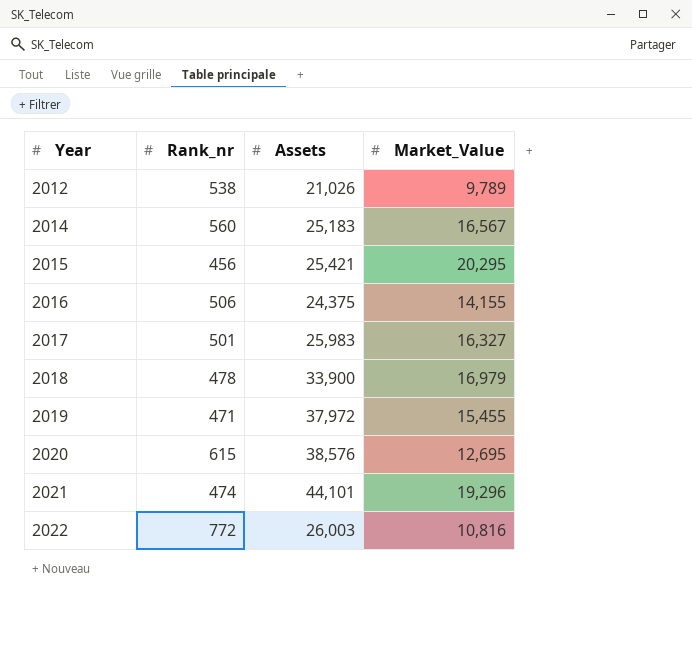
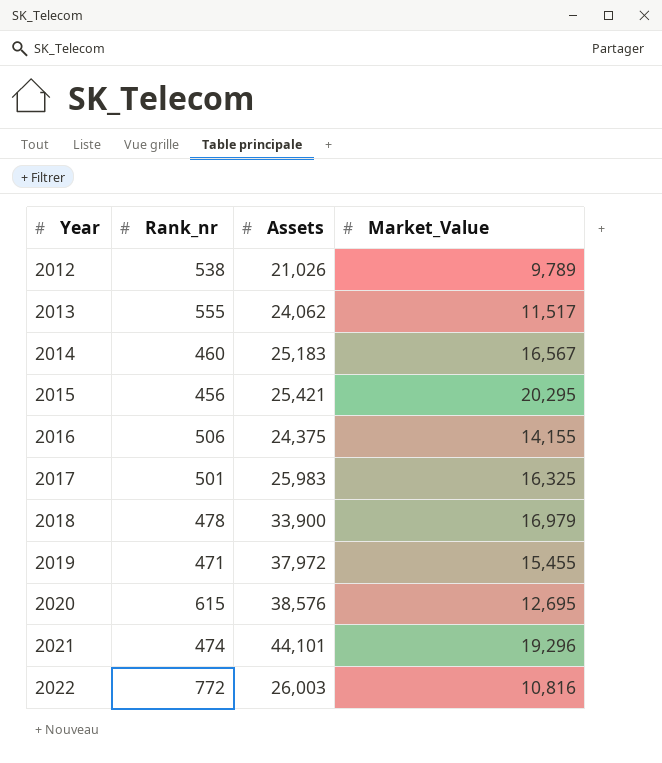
row 2013: none -> 555 | 24,062 | 11,517
2014 | Rank_nr: 560 -> 460
2017 | Market_Value: 16,327 -> 16,325

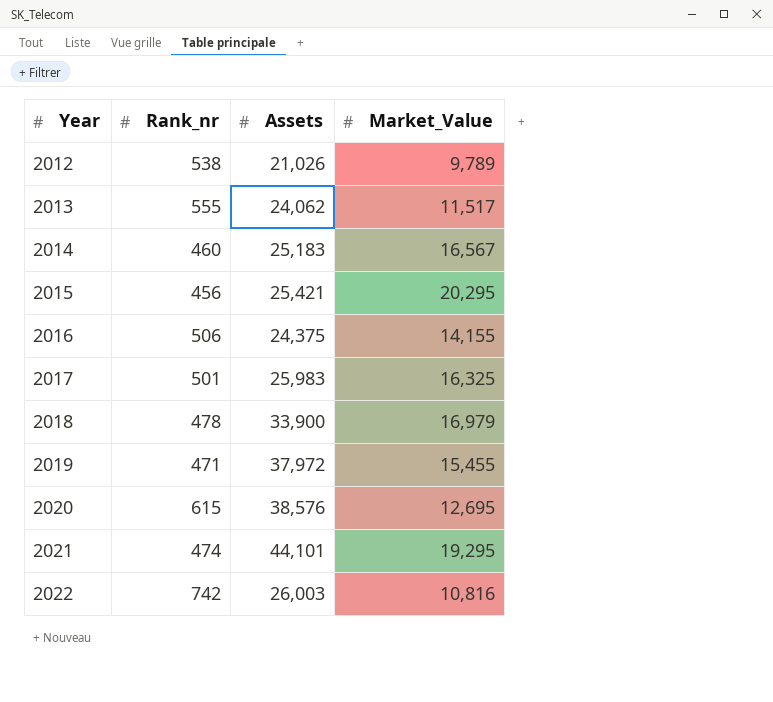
2021 | Market_Value: 19,296 -> 19,295
2022 | Rank_nr: 772 -> 742

